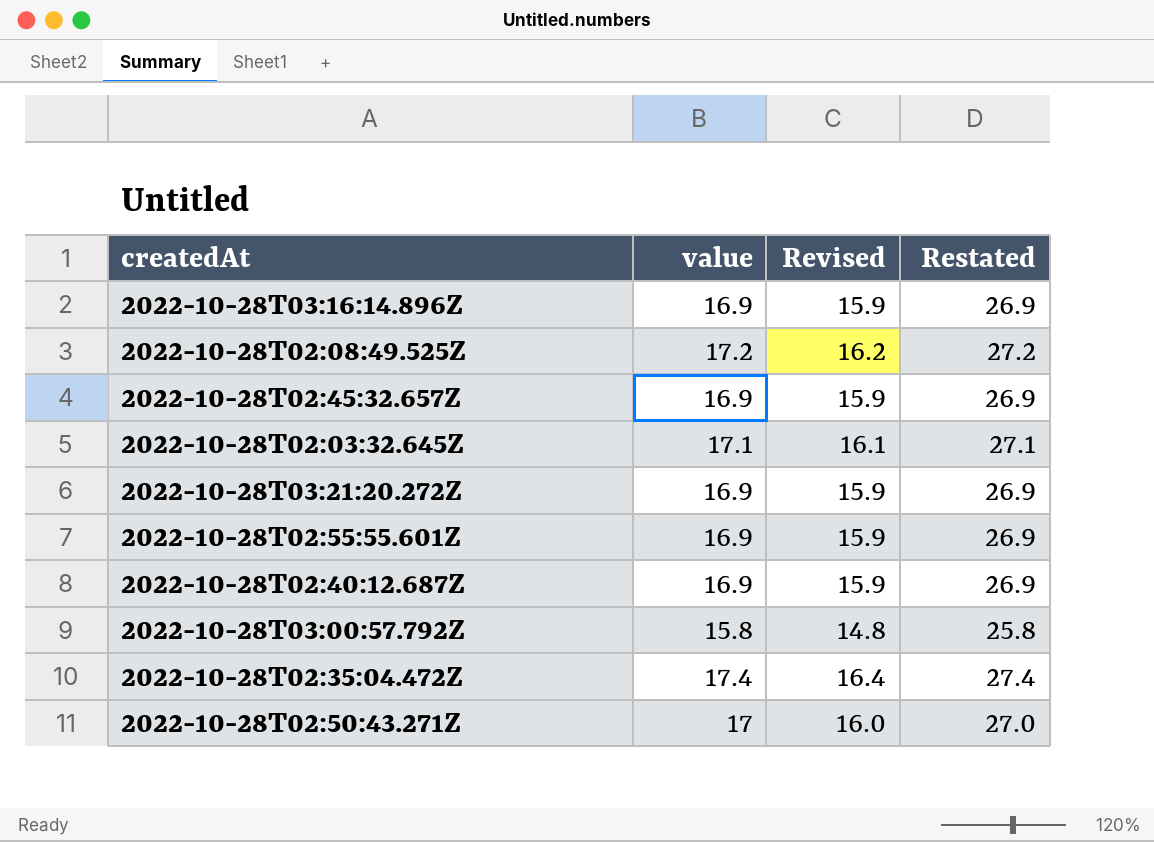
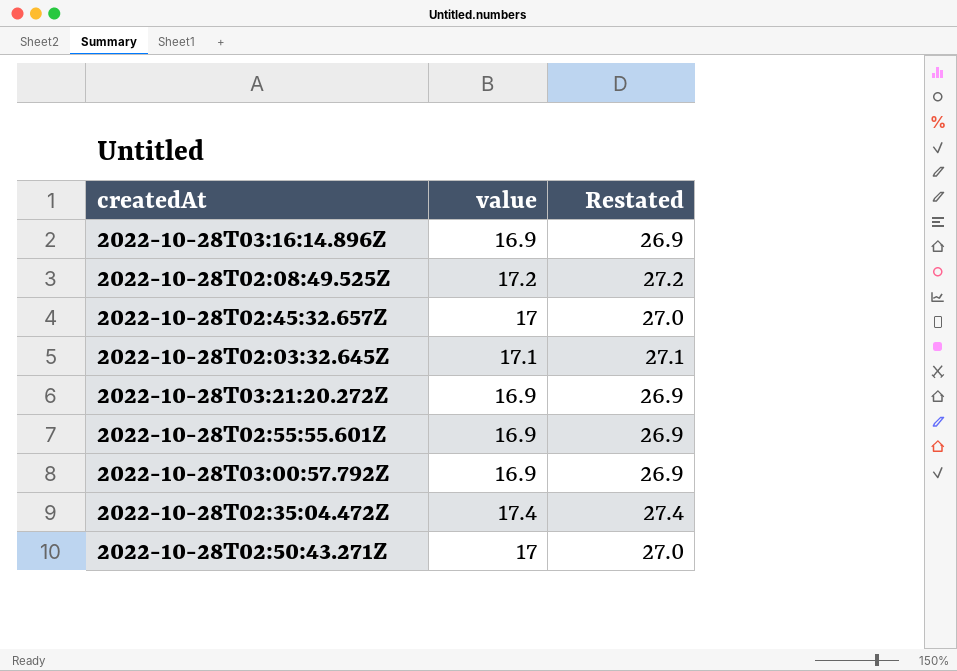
column Revised | formula: [value] - 1 -> none
row 2022-10-28T02:40:12.687Z: 16.9 | 15.9 | 26.9 -> none
2022-10-28T02:45:32.657Z | value: 16.9 -> 17
2022-10-28T02:45:32.657Z | Restated: 26.9 -> 27.0
2022-10-28T03:00:57.792Z | value: 15.8 -> 16.9
2022-10-28T03:00:57.792Z | Restated: 25.8 -> 26.9

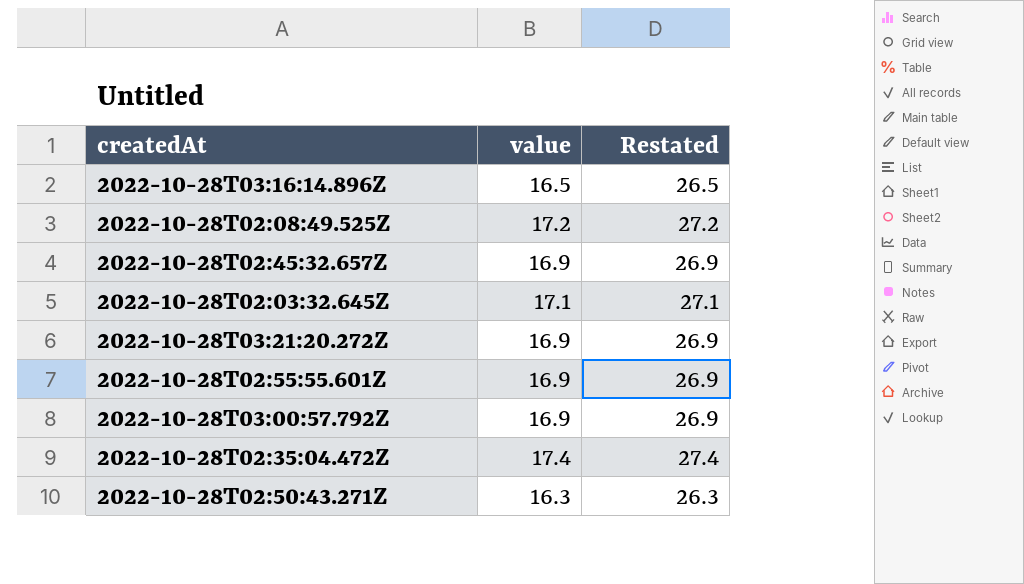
2022-10-28T03:16:14.896Z | value: 16.9 -> 16.5
2022-10-28T03:16:14.896Z | Restated: 26.9 -> 26.5
2022-10-28T02:45:32.657Z | value: 17 -> 16.9
2022-10-28T02:45:32.657Z | Restated: 27.0 -> 26.9
2022-10-28T02:50:43.271Z | value: 17 -> 16.3
2022-10-28T02:50:43.271Z | Restated: 27.0 -> 26.3

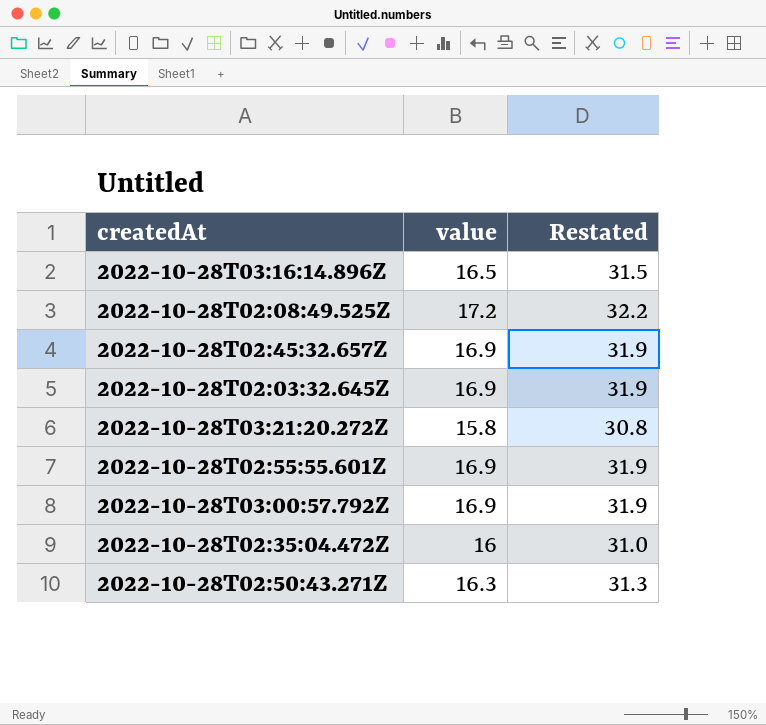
column Restated | formula: [value] + 10 -> [value] + 15
2022-10-28T02:03:32.645Z | value: 17.1 -> 16.9
2022-10-28T03:21:20.272Z | value: 16.9 -> 15.8
2022-10-28T02:35:04.472Z | value: 17.4 -> 16

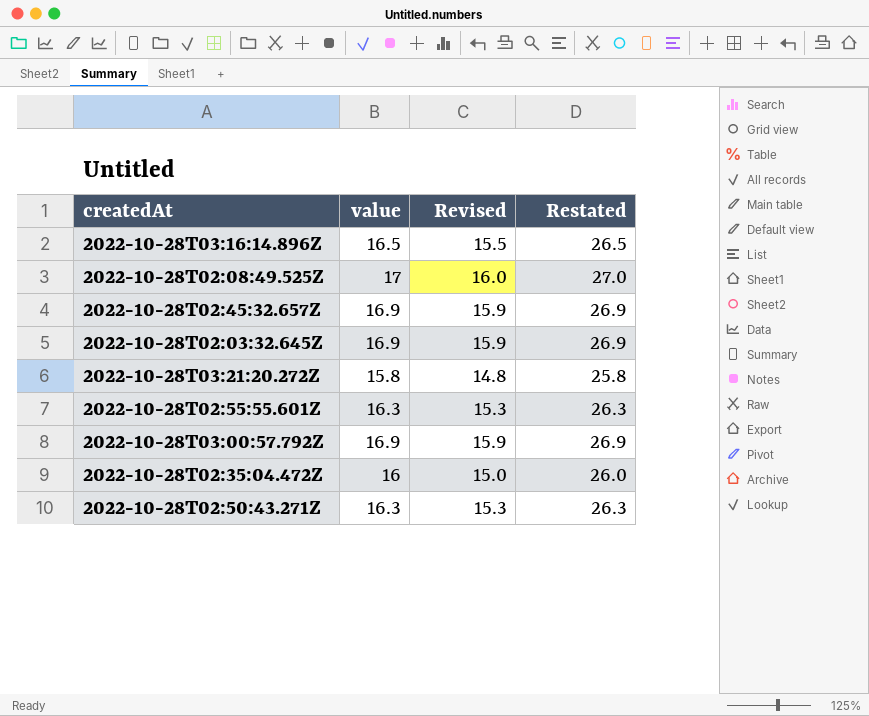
column Revised | formula: none -> [value] - 1
column Restated | formula: [value] + 15 -> [value] + 10
2022-10-28T02:08:49.525Z | value: 17.2 -> 17
2022-10-28T02:55:55.601Z | value: 16.9 -> 16.3

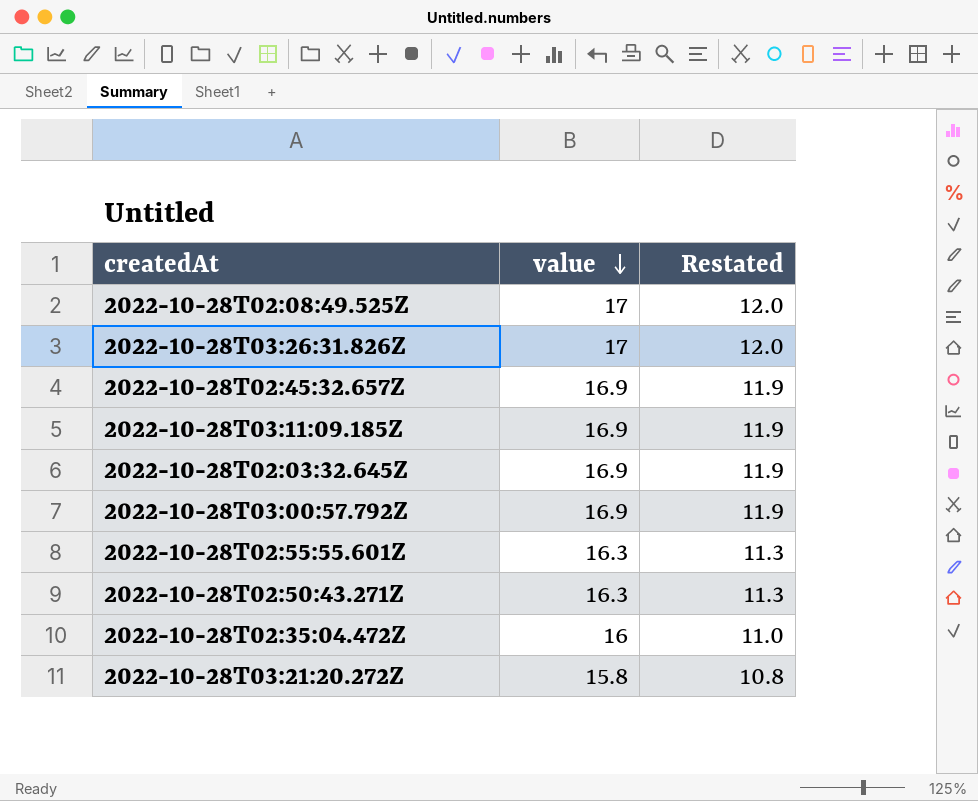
row order: none -> value descending
column Revised | formula: [value] - 1 -> none
column Restated | formula: [value] + 10 -> [value] - 5
row 2022-10-28T03:16:14.896Z: 16.5 | 15.5 | 26.5 -> none
row 2022-10-28T03:26:31.826Z: none -> 17 | 12.0
row 2022-10-28T03:11:09.185Z: none -> 16.9 | 11.9

